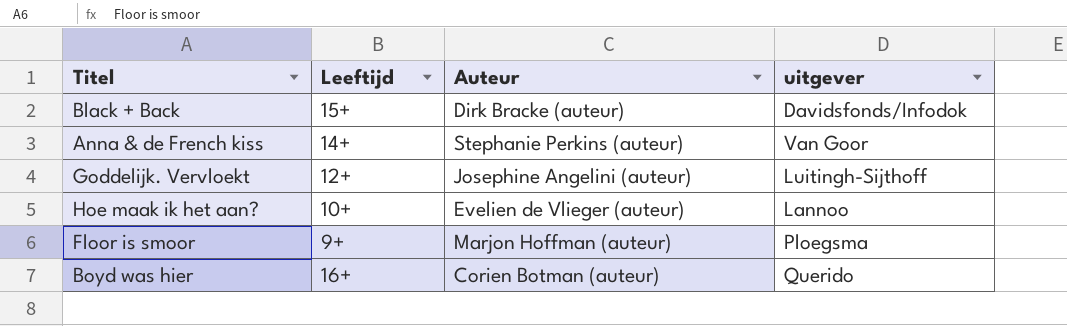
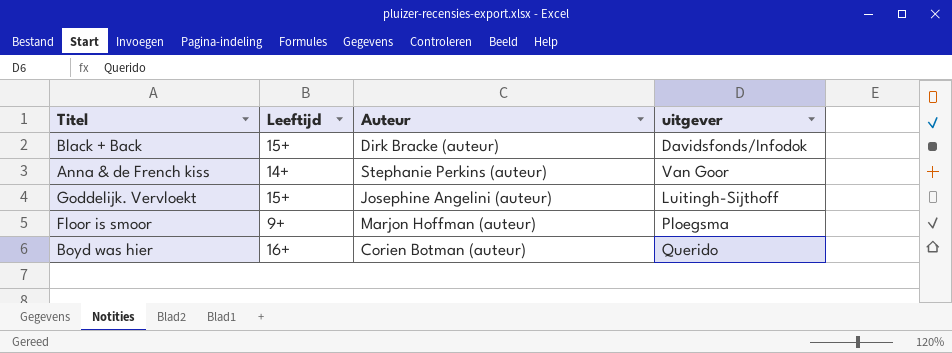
row Hoe maak ik het aan?: 10+ | Evelien de Vlieger (auteur) | Lannoo -> none
Goddelijk. Vervloekt | Leeftijd: 12+ -> 15+

